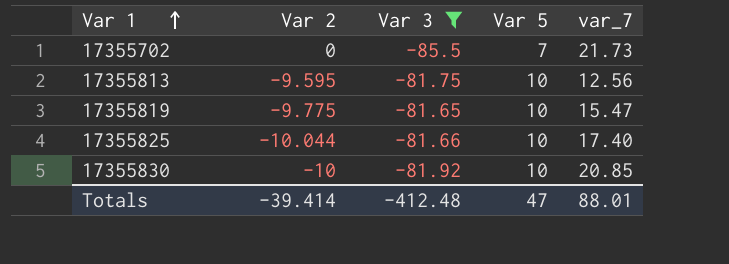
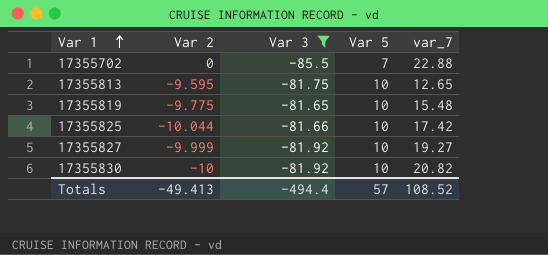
17355702 | var_7: 21.73 -> 22.88
17355813 | var_7: 12.56 -> 12.65
17355819 | var_7: 15.47 -> 15.48
17355825 | var_7: 17.40 -> 17.42
row 17355827: none -> -9.999 | -81.92 | 10 | 19.27
17355830 | var_7: 20.85 -> 20.82
Totals | Var 2: -39.414 -> -49.413
Totals | Var 3: -412.48 -> -494.4
Totals | Var 5: 47 -> 57
Totals | var_7: 88.01 -> 108.52

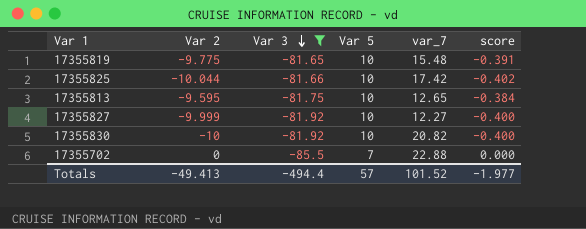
row order: Var 1 ascending -> Var 3 descending
column score | formula: none -> [Var 2] * 0.04
17355827 | var_7: 19.27 -> 12.27
Totals | var_7: 108.52 -> 101.52

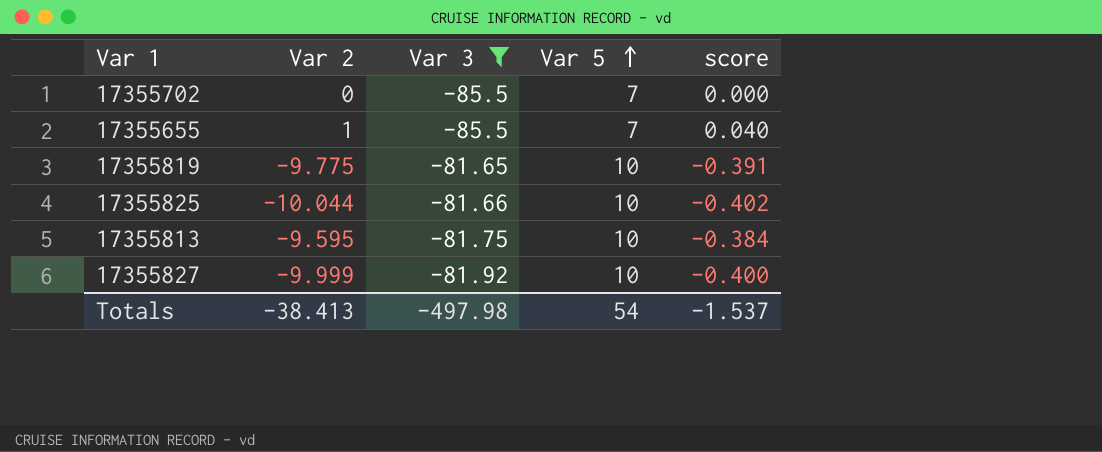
row order: Var 3 descending -> Var 5 ascending
column var_7 | position: 5 -> none
row 17355830: -10 | -81.92 | 10 | 20.82 | -0.400 -> none
row 17355655: none -> 1 | -85.5 | 7 | 0.040
Totals | Var 2: -49.413 -> -38.413
Totals | Var 3: -494.4 -> -497.98
Totals | Var 5: 57 -> 54
Totals | score: -1.977 -> -1.537

